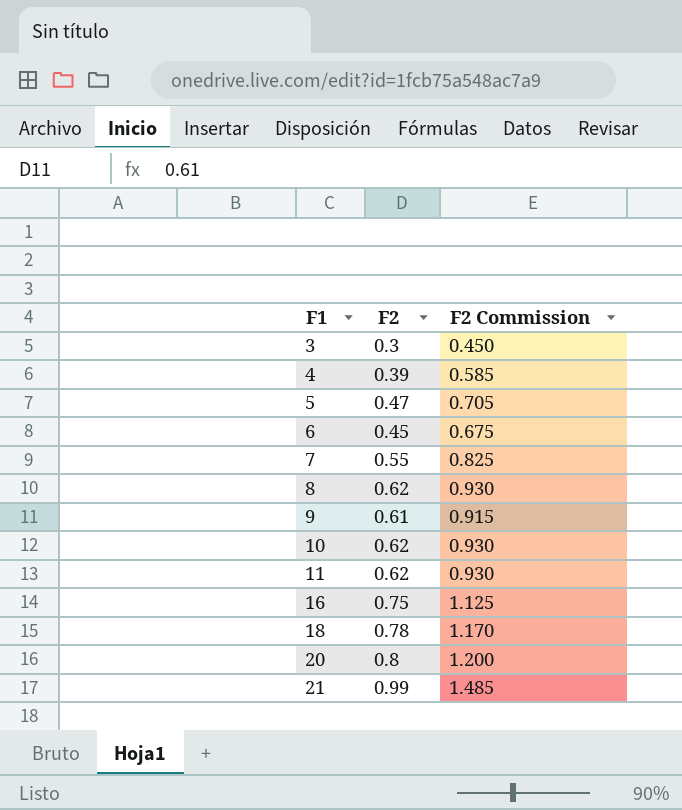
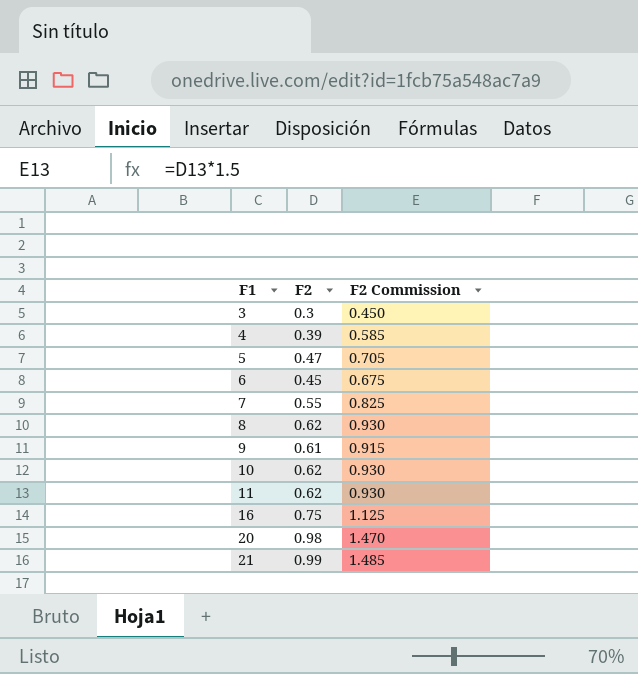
row 18: 0.78 | 1.170 -> none
20 | F2: 0.8 -> 0.98
20 | F2 Commission: 1.200 -> 1.470

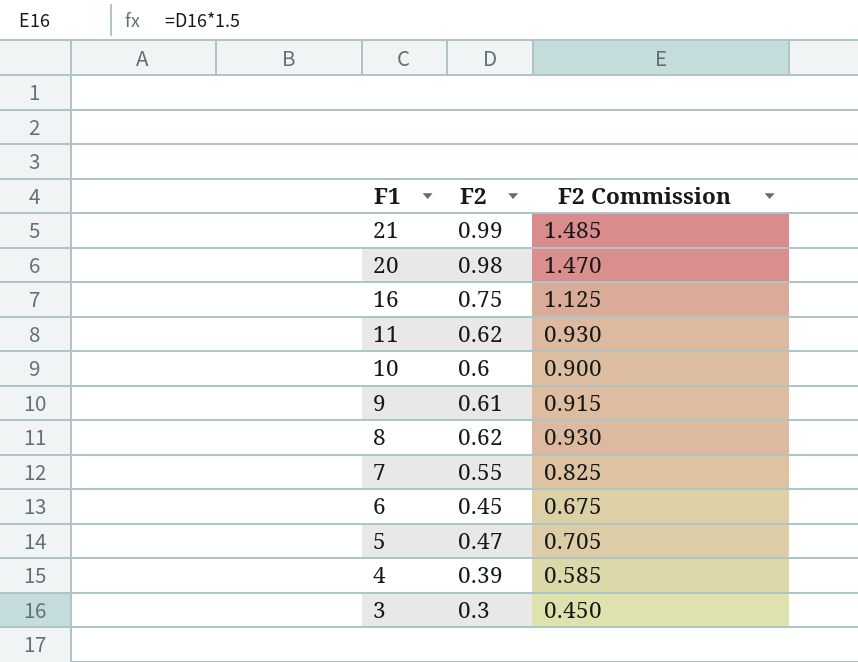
row order: F1 ascending -> F1 descending
10 | F2: 0.62 -> 0.6
10 | F2 Commission: 0.930 -> 0.900

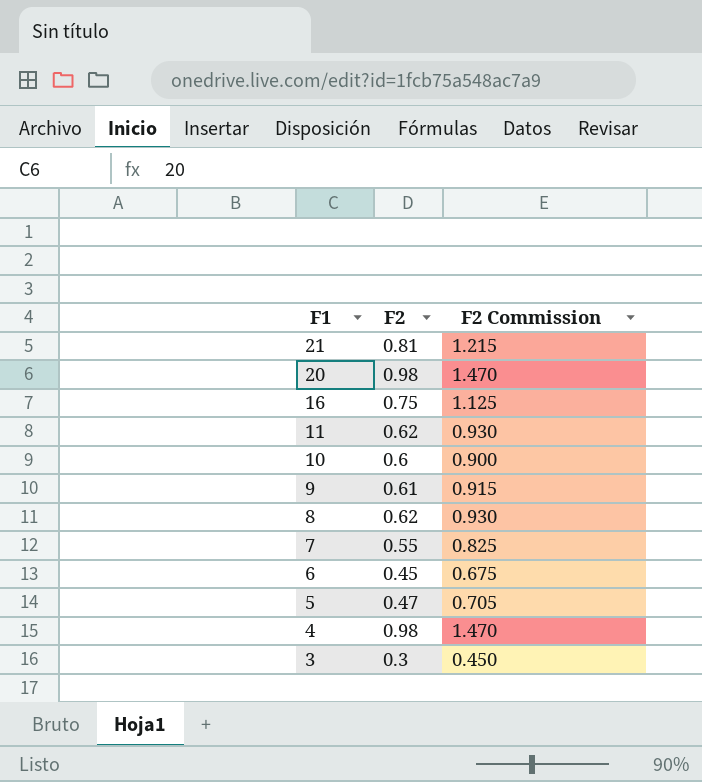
21 | F2: 0.99 -> 0.81
21 | F2 Commission: 1.485 -> 1.215
4 | F2: 0.39 -> 0.98
4 | F2 Commission: 0.585 -> 1.470

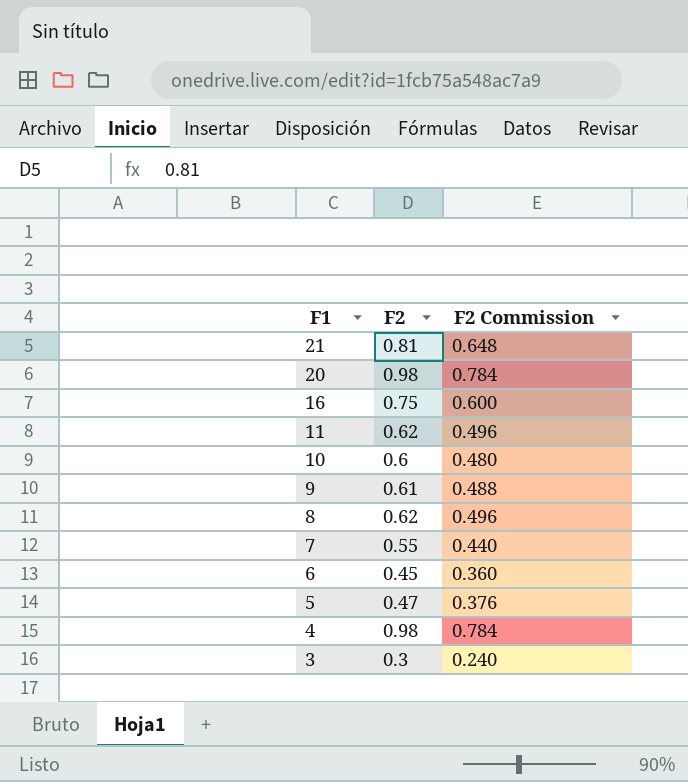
column F2 Commission | formula: [F2] * 1.5 -> [F2] * 0.8

